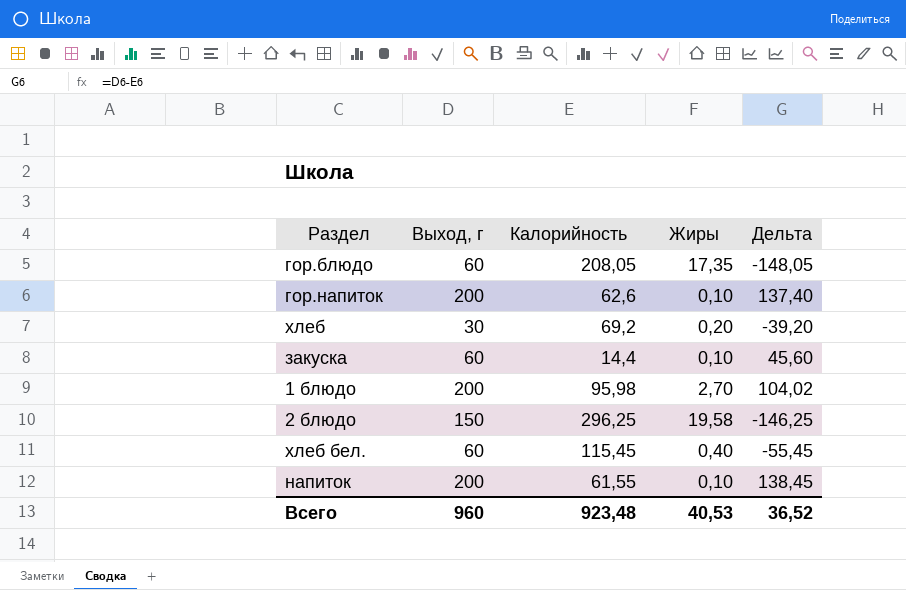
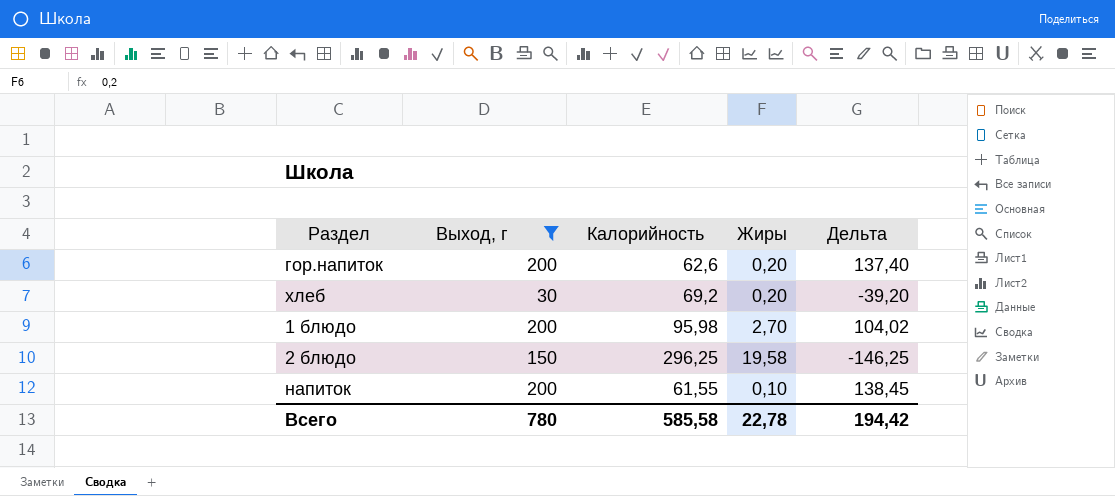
filter: none -> Выход, г != 60
гор.напиток | Жиры: 0,10 -> 0,20
Всего | Выход, г: 960 -> 780
Всего | Калорийность: 923,48 -> 585,58
Всего | Жиры: 40,53 -> 22,78
Всего | Дельта: 36,52 -> 194,42

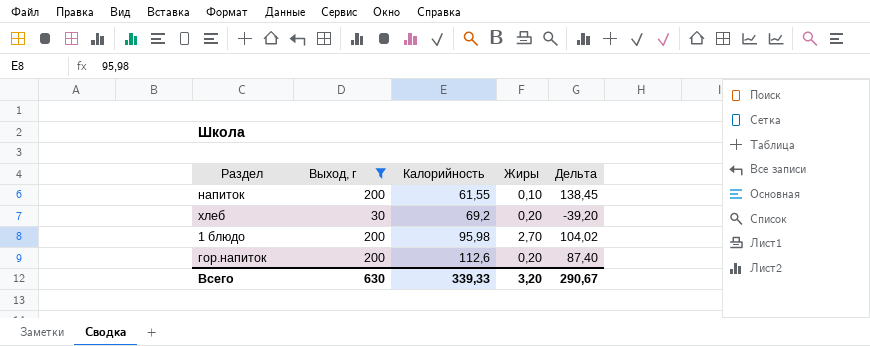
row order: none -> Калорийность ascending
row 2 блюдо: 150 | 296,25 | 19,58 | -146,25 -> none
гор.напиток | Калорийность: 62,6 -> 112,6
гор.напиток | Дельта: 137,40 -> 87,40
Всего | Выход, г: 780 -> 630
Всего | Калорийность: 585,58 -> 339,33
Всего | Жиры: 22,78 -> 3,20
Всего | Дельта: 194,42 -> 290,67

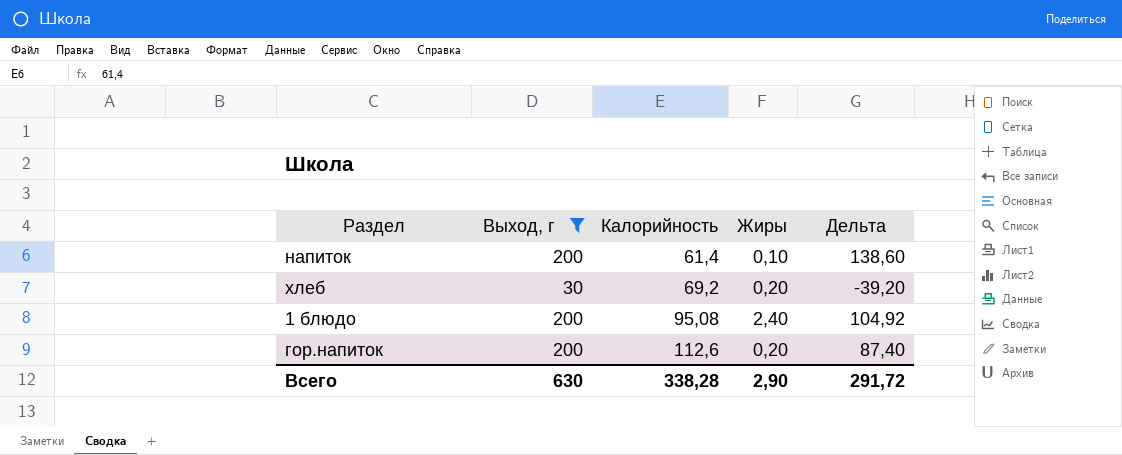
напиток | Калорийность: 61,55 -> 61,4
напиток | Дельта: 138,45 -> 138,60
1 блюдо | Калорийность: 95,98 -> 95,08
1 блюдо | Жиры: 2,70 -> 2,40
1 блюдо | Дельта: 104,02 -> 104,92
Всего | Калорийность: 339,33 -> 338,28
Всего | Жиры: 3,20 -> 2,90
Всего | Дельта: 290,67 -> 291,72

